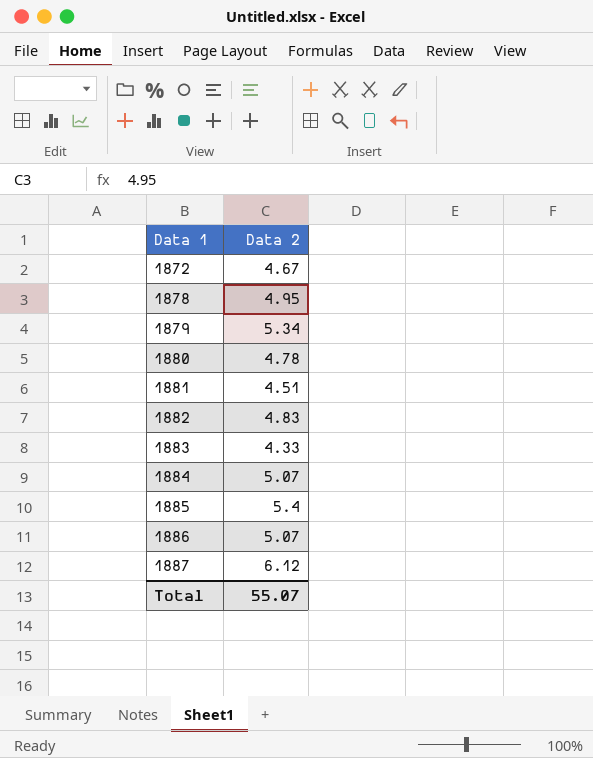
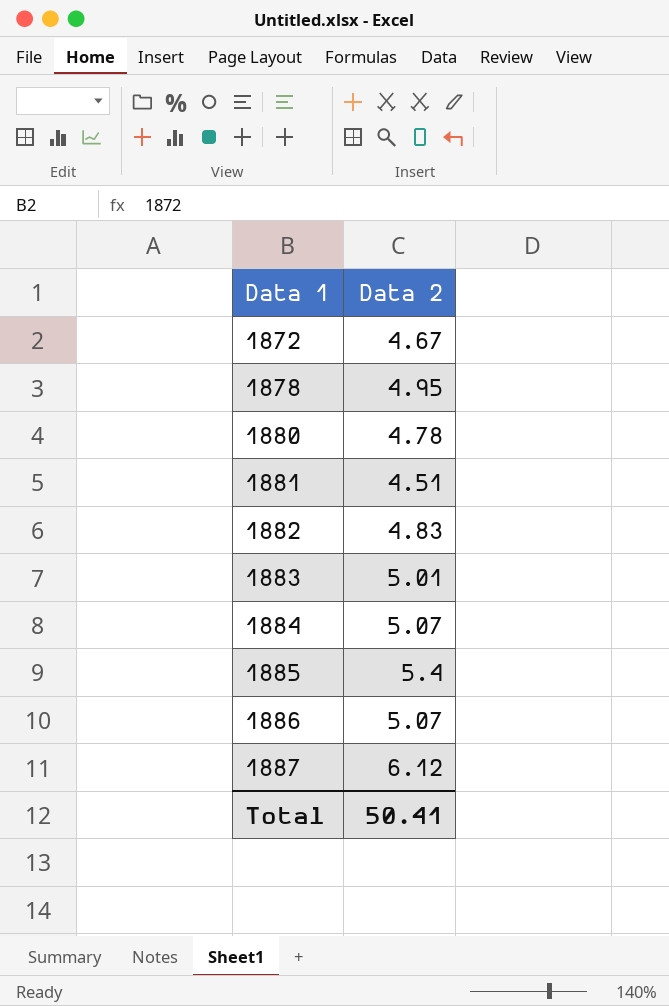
row 1879: 5.34 -> none
1883 | Data 2: 4.33 -> 5.01
Total | Data 2: 55.07 -> 50.41

